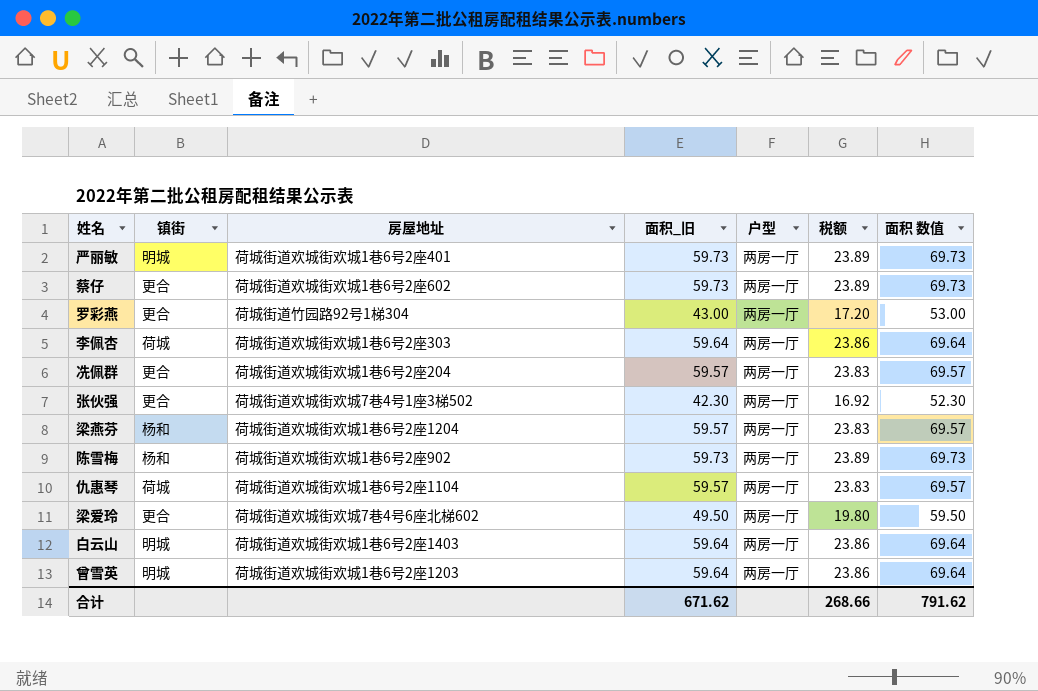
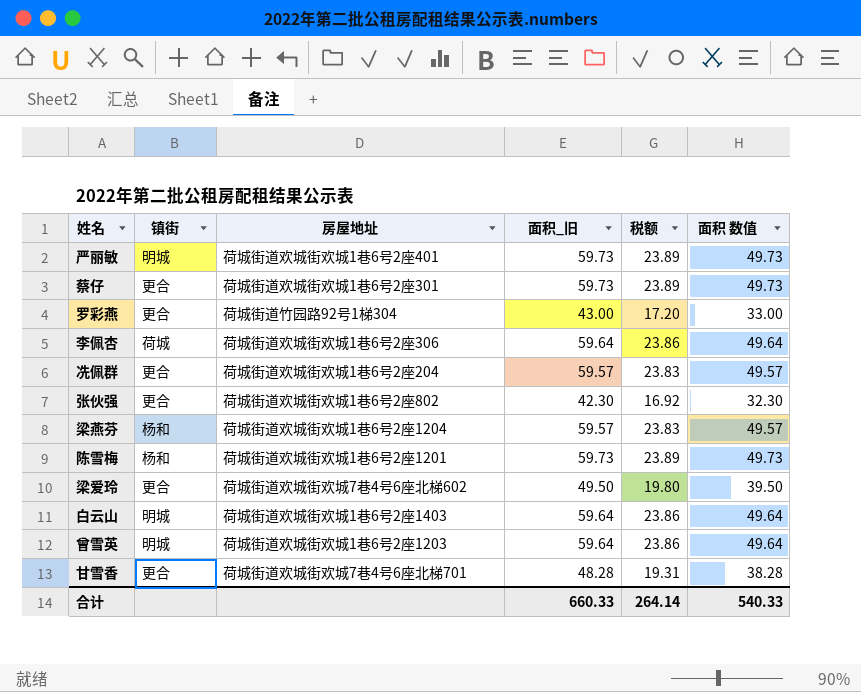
column 户型 | position: 5 -> none
column 面积 数值 | formula: [面积_旧] + 10 -> [面积_旧] - 10
row 仇惠琴: 荷城 | 荷城街道欢城街欢城1巷6号2座1104 | 59.57 | 两房一厅 | 23.83 | 69.57 -> none
蔡仔 | 房屋地址: 荷城街道欢城街欢城1巷6号2座602 -> 荷城街道欢城街欢城1巷6号2座301
李佩杏 | 房屋地址: 荷城街道欢城街欢城1巷6号2座303 -> 荷城街道欢城街欢城1巷6号2座306
张伙强 | 房屋地址: 荷城街道欢城街欢城7巷4号1座3梯502 -> 荷城街道欢城街欢城1巷6号2座802
陈雪梅 | 房屋地址: 荷城街道欢城街欢城1巷6号2座902 -> 荷城街道欢城街欢城1巷6号2座1201
row 甘雪香: none -> 更合 | 荷城街道欢城街欢城7巷4号6座北梯701 | 48.28 | 19.31 | 38.28
合计 | 面积_旧: 671.62 -> 660.33
合计 | 税额: 268.66 -> 264.14
合计 | 面积 数值: 791.62 -> 540.33

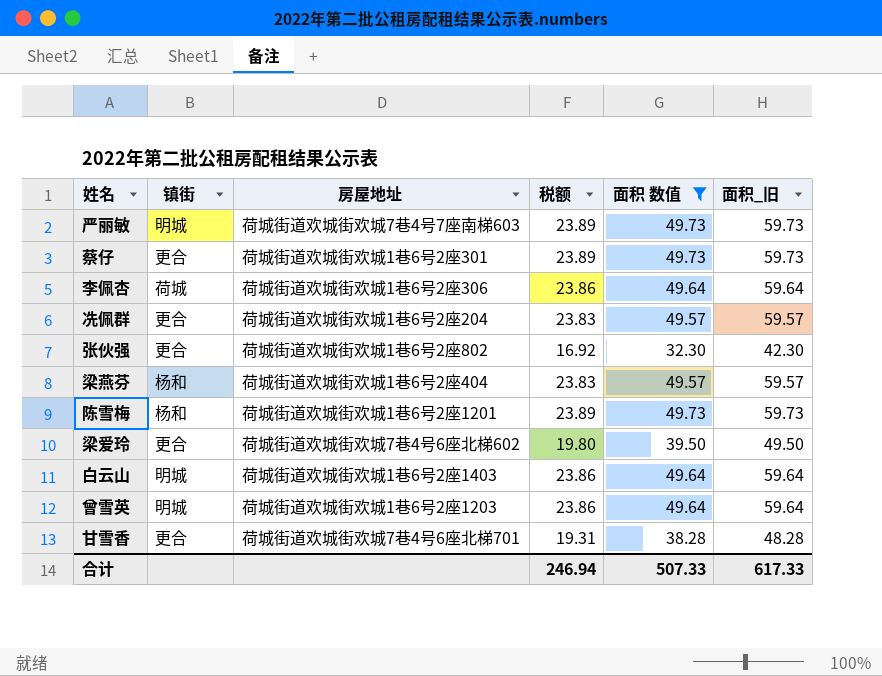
filter: none -> 面积 数值 != 33.00
column 面积_旧 | position: 4 -> 6
严丽敏 | 房屋地址: 荷城街道欢城街欢城1巷6号2座401 -> 荷城街道欢城街欢城7巷4号7座南梯603
梁燕芬 | 房屋地址: 荷城街道欢城街欢城1巷6号2座1204 -> 荷城街道欢城街欢城1巷6号2座404
合计 | 税额: 264.14 -> 246.94
合计 | 面积 数值: 540.33 -> 507.33
合计 | 面积_旧: 660.33 -> 617.33

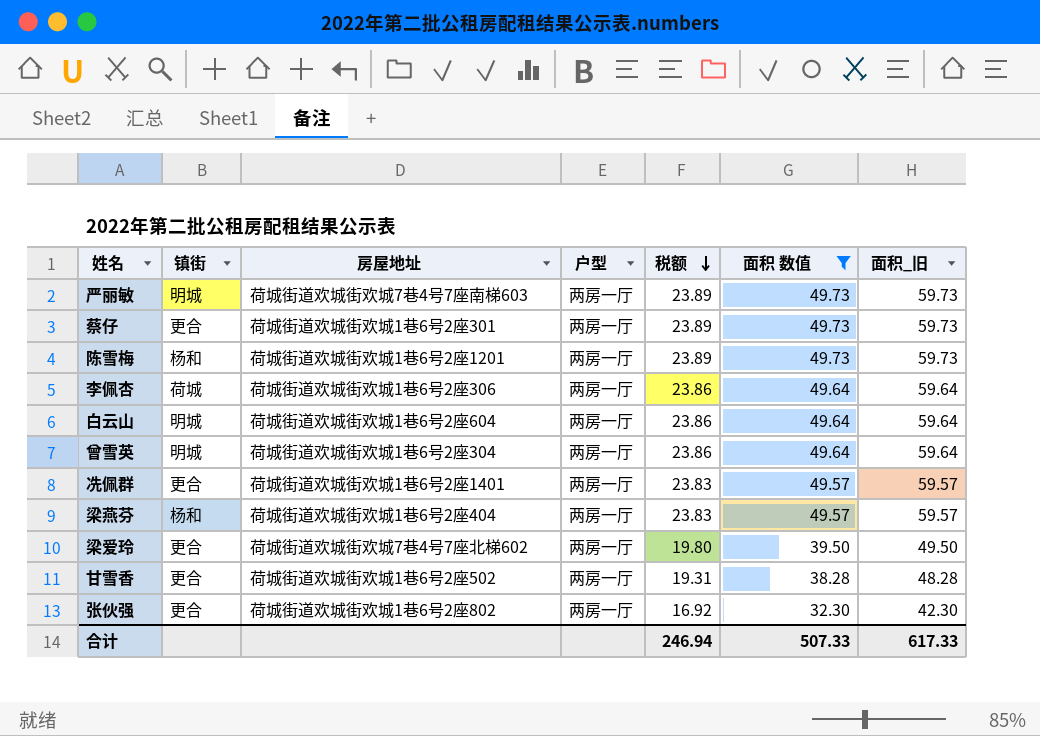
row order: none -> 税额 descending
column 户型 | position: none -> 4
白云山 | 房屋地址: 荷城街道欢城街欢城1巷6号2座1403 -> 荷城街道欢城街欢城1巷6号2座604
曾雪英 | 房屋地址: 荷城街道欢城街欢城1巷6号2座1203 -> 荷城街道欢城街欢城1巷6号2座304
冼佩群 | 房屋地址: 荷城街道欢城街欢城1巷6号2座204 -> 荷城街道欢城街欢城1巷6号2座1401
梁爱玲 | 房屋地址: 荷城街道欢城街欢城7巷4号6座北梯602 -> 荷城街道欢城街欢城7巷4号7座北梯602
甘雪香 | 房屋地址: 荷城街道欢城街欢城7巷4号6座北梯701 -> 荷城街道欢城街欢城1巷6号2座502

